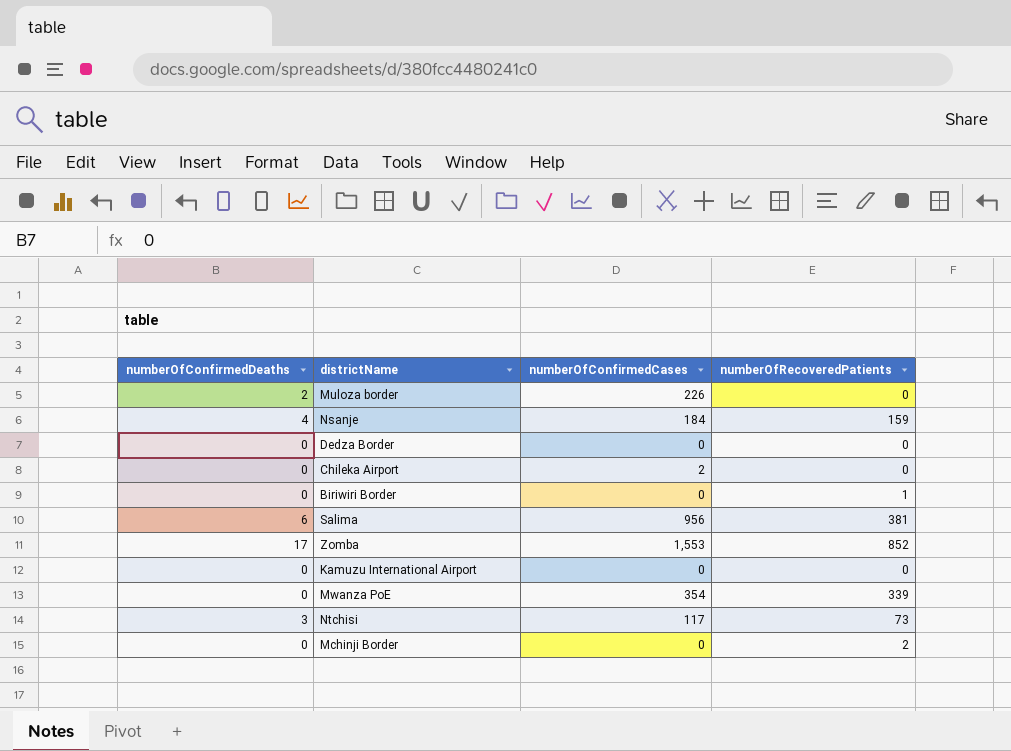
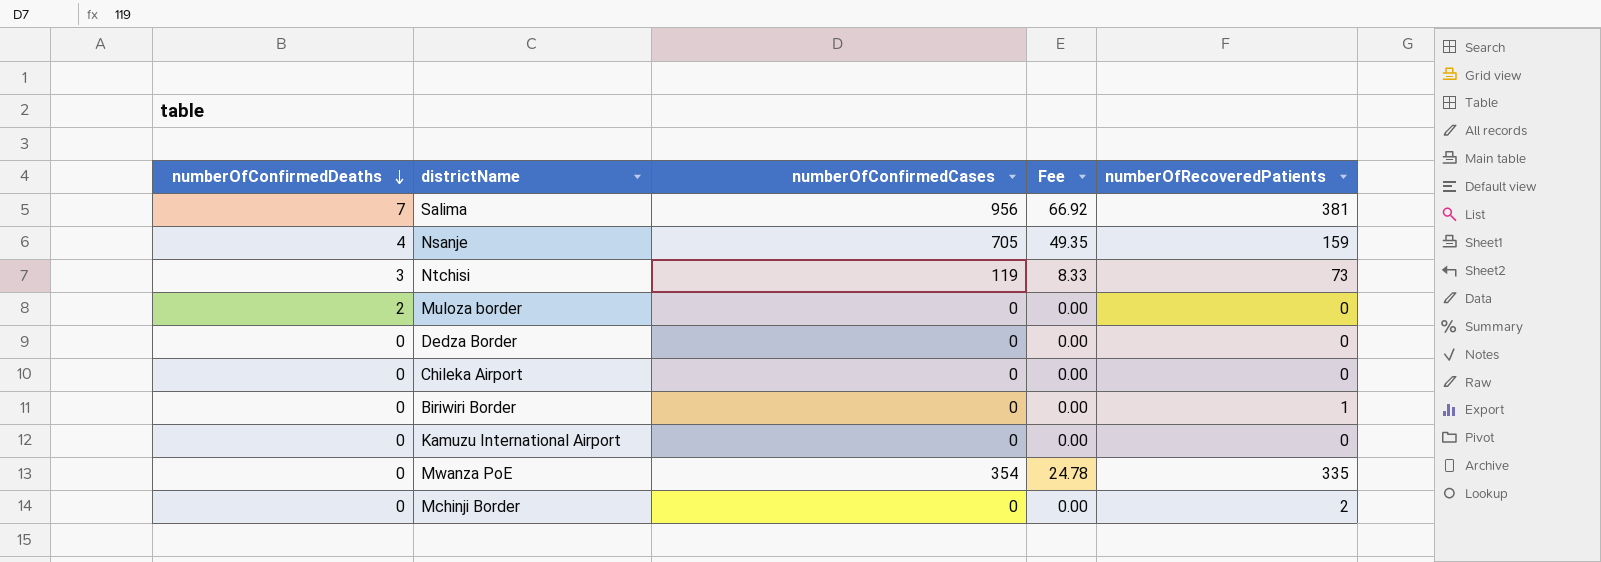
row order: none -> numberOfConfirmedDeaths descending
column Fee | formula: none -> [numberOfConfirmedCases] * 0.07
row Zomba: 17 | 1,553 | 852 -> none
Salima | numberOfConfirmedDeaths: 6 -> 7
Nsanje | numberOfConfirmedCases: 184 -> 705
Ntchisi | numberOfConfirmedCases: 117 -> 119
Muloza border | numberOfConfirmedCases: 226 -> 0
Chileka Airport | numberOfConfirmedCases: 2 -> 0
Mwanza PoE | numberOfRecoveredPatients: 339 -> 335

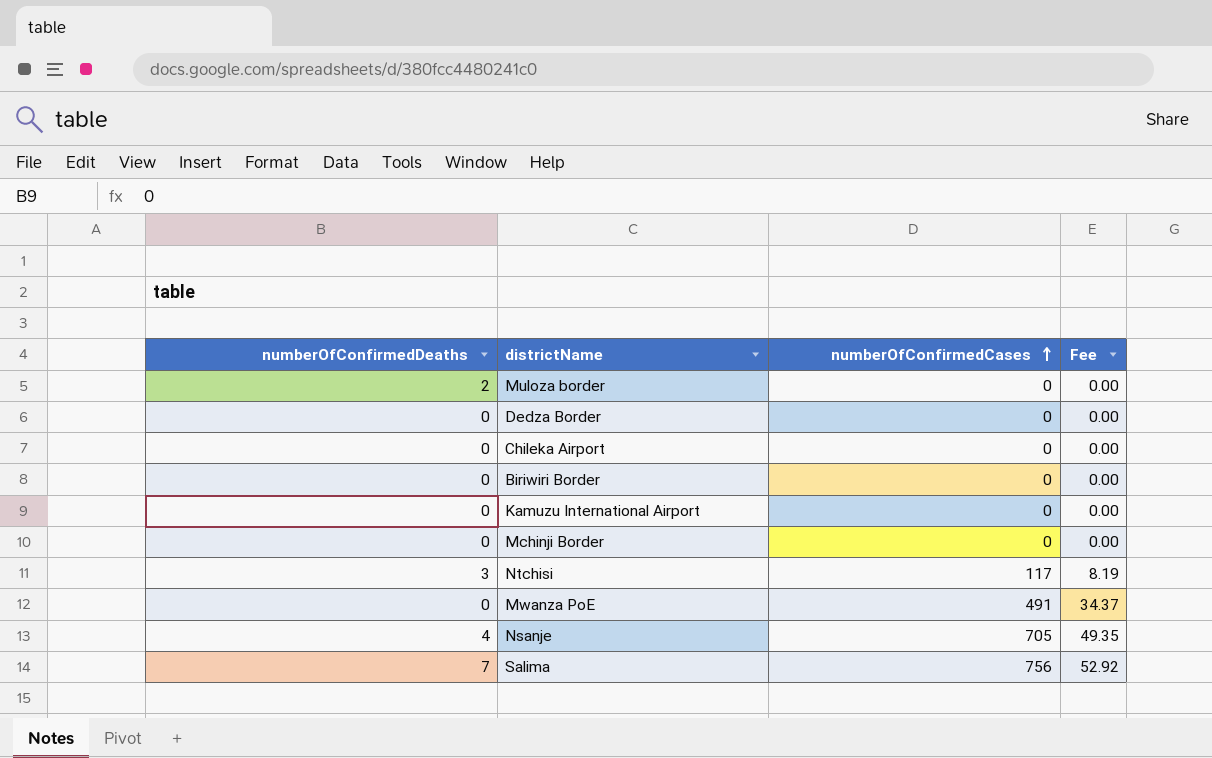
row order: numberOfConfirmedDeaths descending -> numberOfConfirmedCases ascending
column numberOfRecoveredPatients | position: 5 -> none
Ntchisi | numberOfConfirmedCases: 119 -> 117
Ntchisi | Fee: 8.33 -> 8.19
Mwanza PoE | numberOfConfirmedCases: 354 -> 491
Mwanza PoE | Fee: 24.78 -> 34.37
Salima | numberOfConfirmedCases: 956 -> 756
Salima | Fee: 66.92 -> 52.92

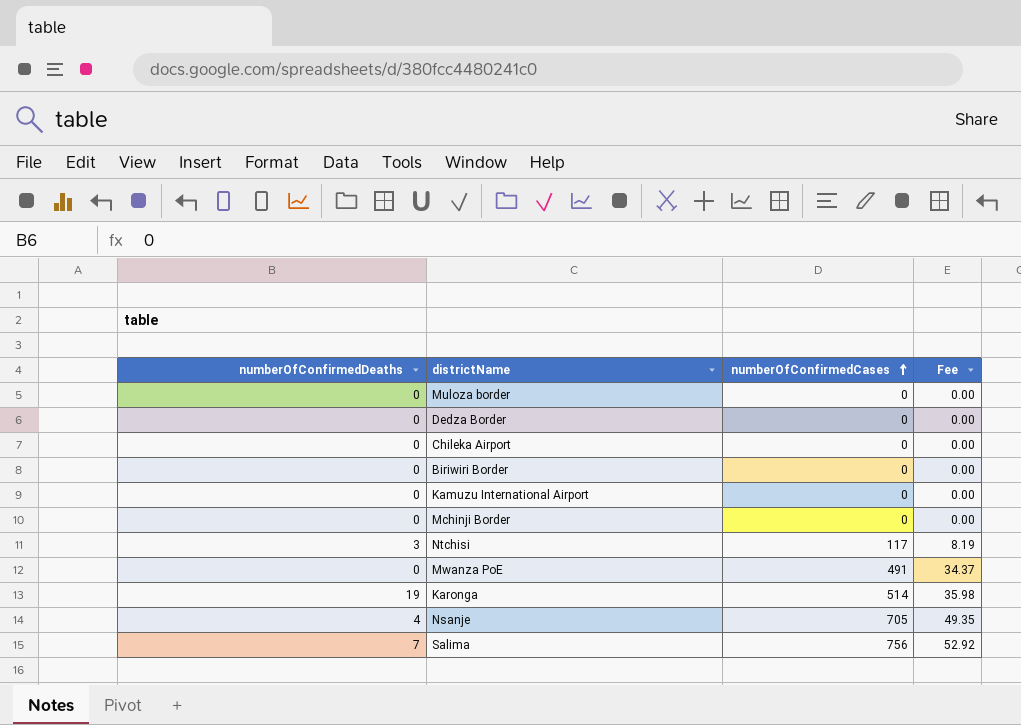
Muloza border | numberOfConfirmedDeaths: 2 -> 0
row Karonga: none -> 19 | 514 | 35.98

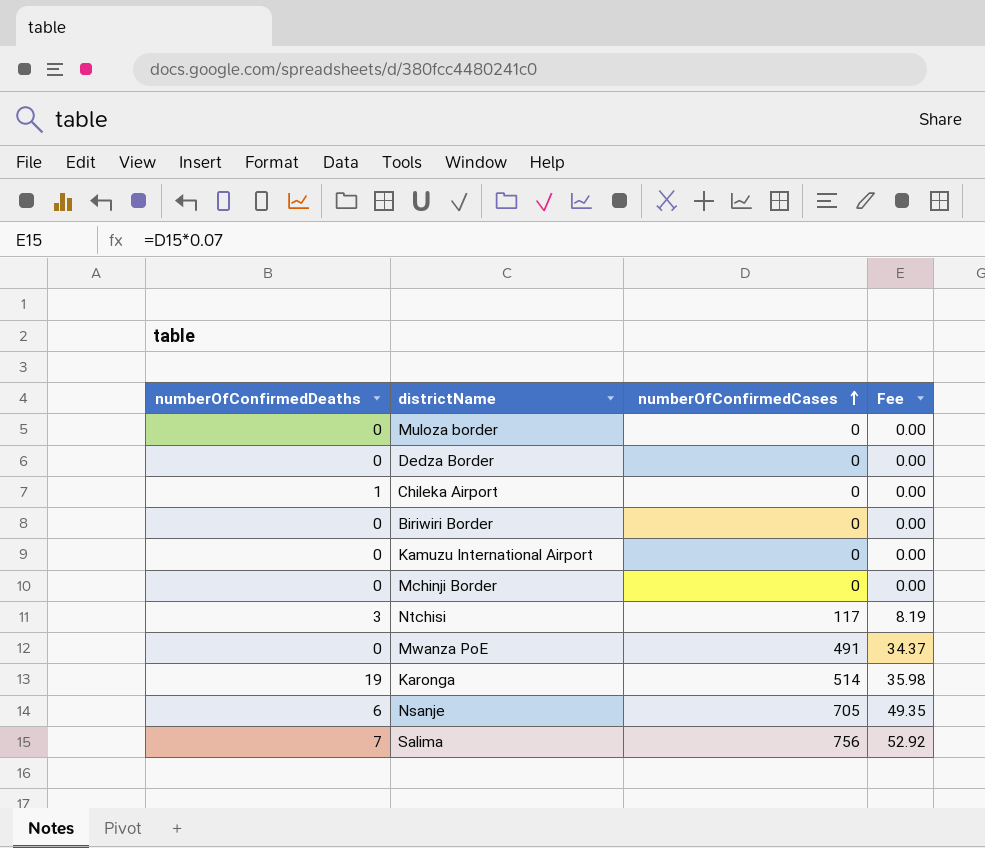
Chileka Airport | numberOfConfirmedDeaths: 0 -> 1
Nsanje | numberOfConfirmedDeaths: 4 -> 6

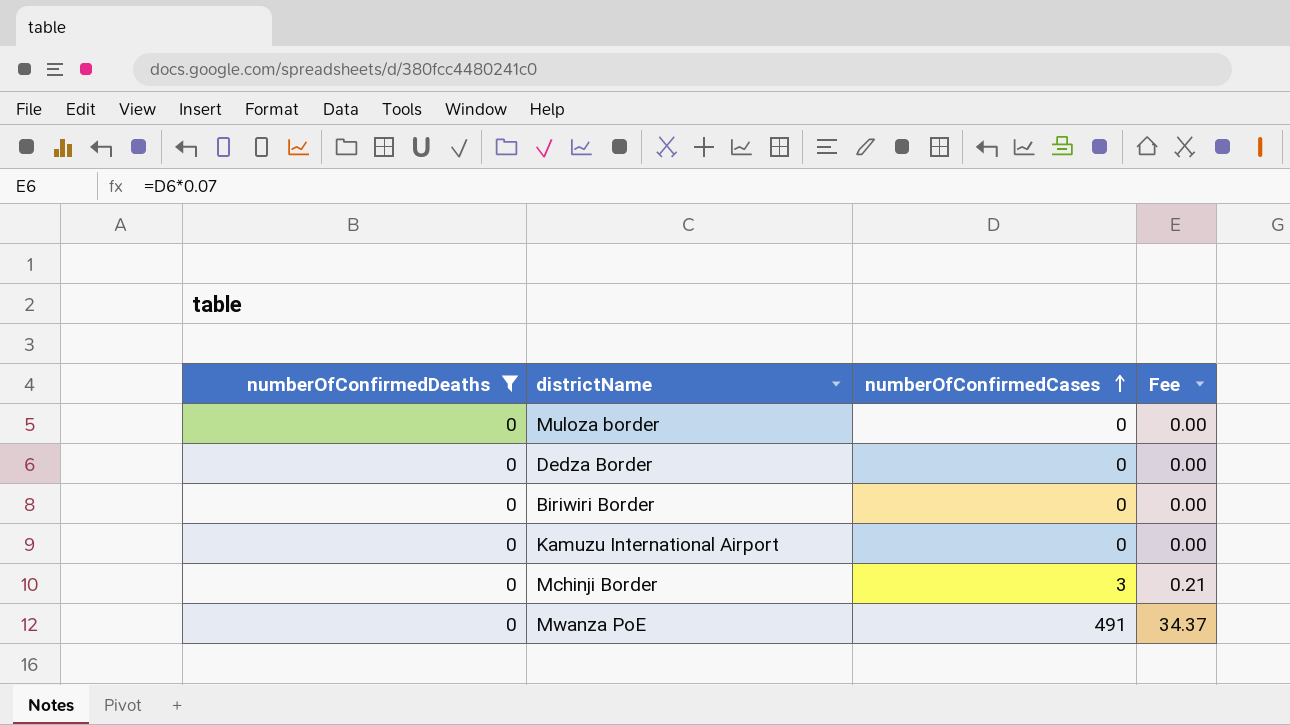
filter: none -> numberOfConfirmedDeaths = 0
Mchinji Border | numberOfConfirmedCases: 0 -> 3
Mchinji Border | Fee: 0.00 -> 0.21

